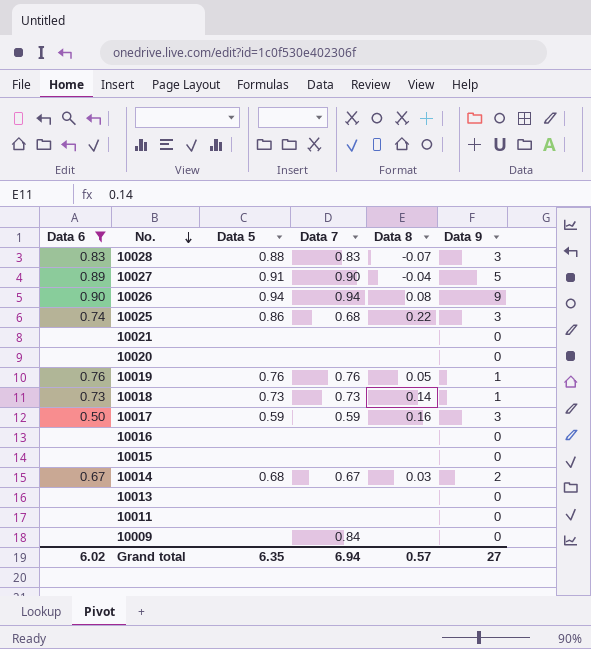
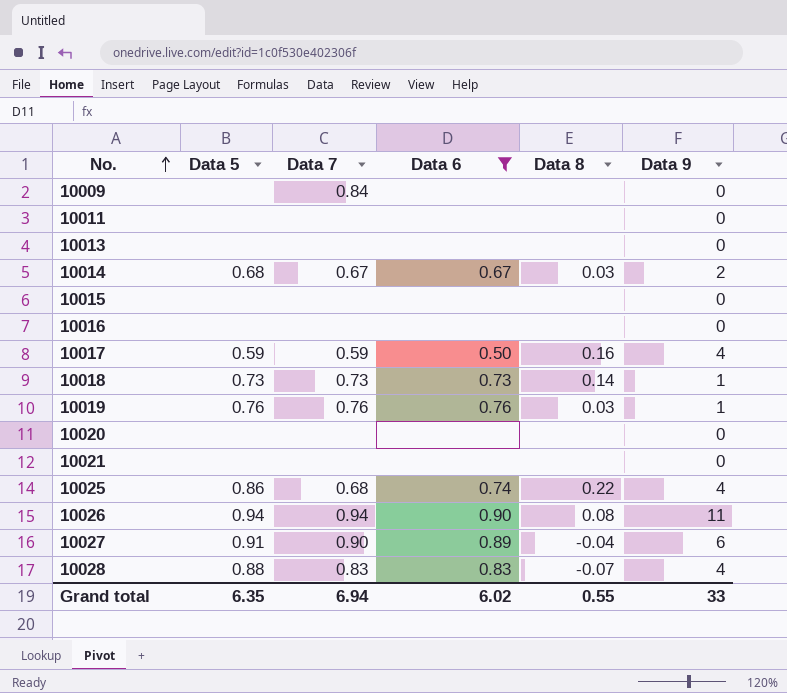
row order: No. descending -> No. ascending
column Data 6 | position: 1 -> 4
10017 | Data 9: 3 -> 4
10019 | Data 8: 0.05 -> 0.03
10025 | Data 9: 3 -> 4
10026 | Data 9: 9 -> 11
10027 | Data 9: 5 -> 6
10028 | Data 9: 3 -> 4
Grand total | Data 8: 0.57 -> 0.55
Grand total | Data 9: 27 -> 33

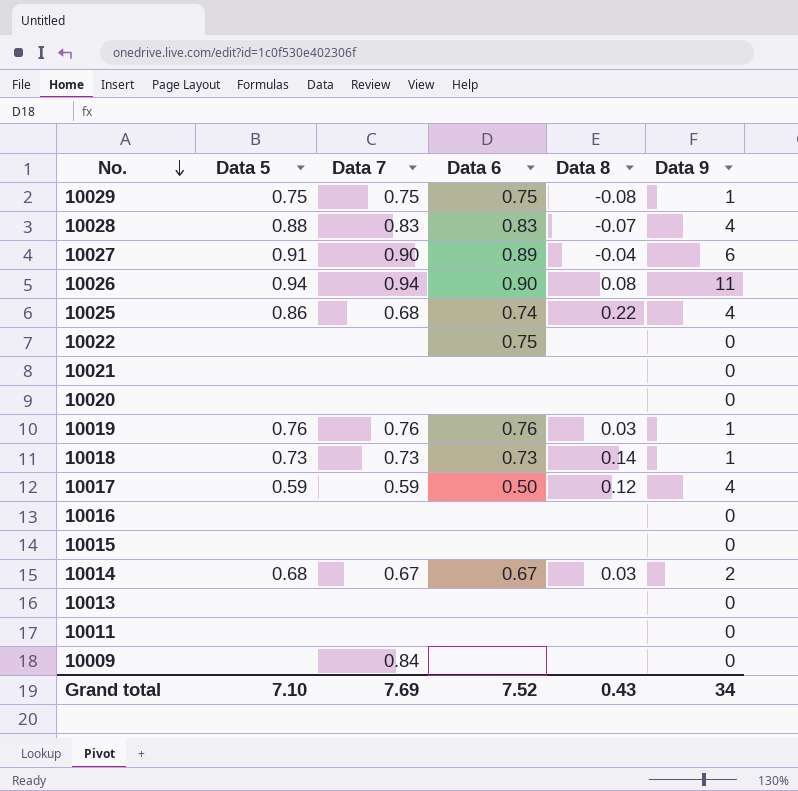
filter: Data 6 != 0.75 -> none
row order: No. ascending -> No. descending
10017 | Data 8: 0.16 -> 0.12
Grand total | Data 5: 6.35 -> 7.10
Grand total | Data 7: 6.94 -> 7.69
Grand total | Data 6: 6.02 -> 7.52
Grand total | Data 8: 0.55 -> 0.43
Grand total | Data 9: 33 -> 34

